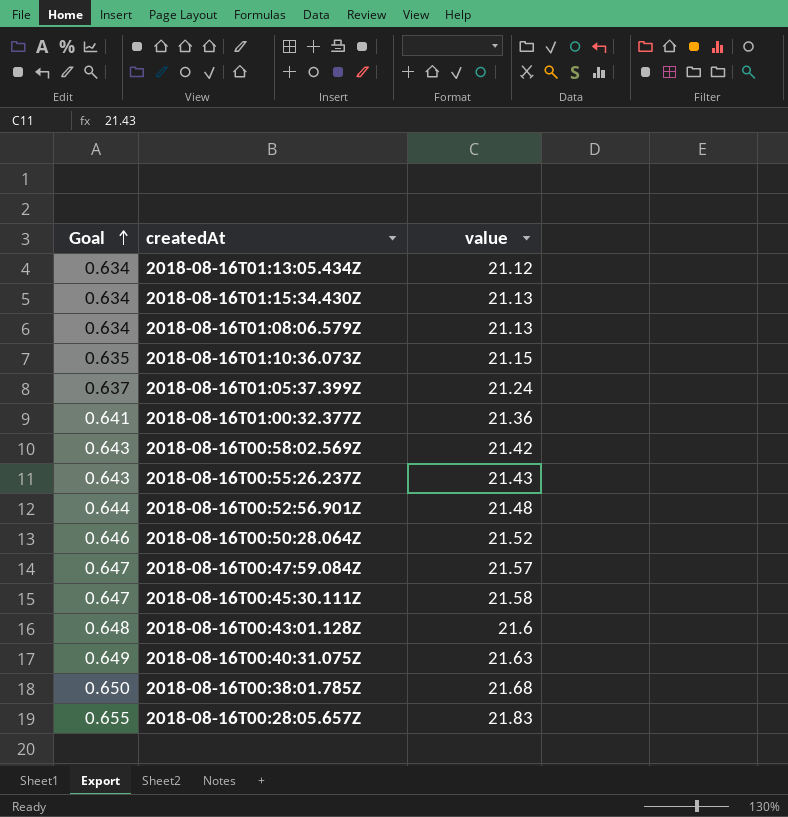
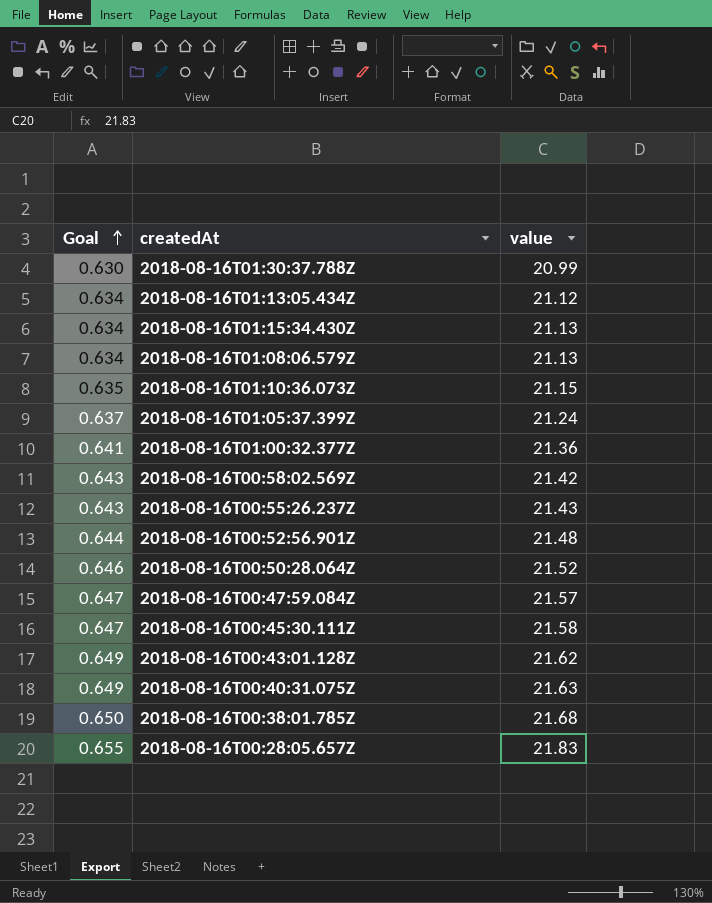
row 2018-08-16T01:30:37.788Z: none -> 0.630 | 20.99
2018-08-16T00:43:01.128Z | Goal: 0.648 -> 0.649
2018-08-16T00:43:01.128Z | value: 21.6 -> 21.62

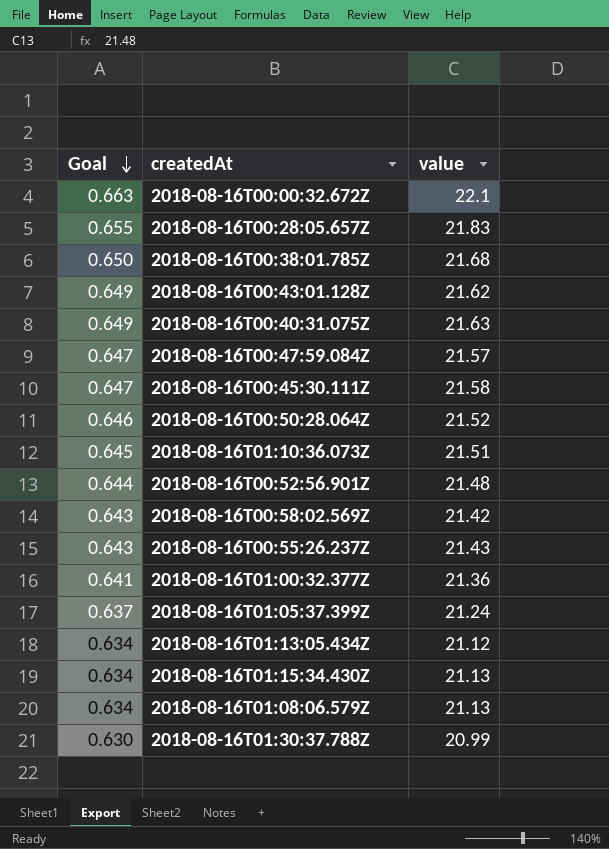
row order: Goal ascending -> Goal descending
row 2018-08-16T00:00:32.672Z: none -> 0.663 | 22.1
2018-08-16T01:10:36.073Z | Goal: 0.635 -> 0.645
2018-08-16T01:10:36.073Z | value: 21.15 -> 21.51

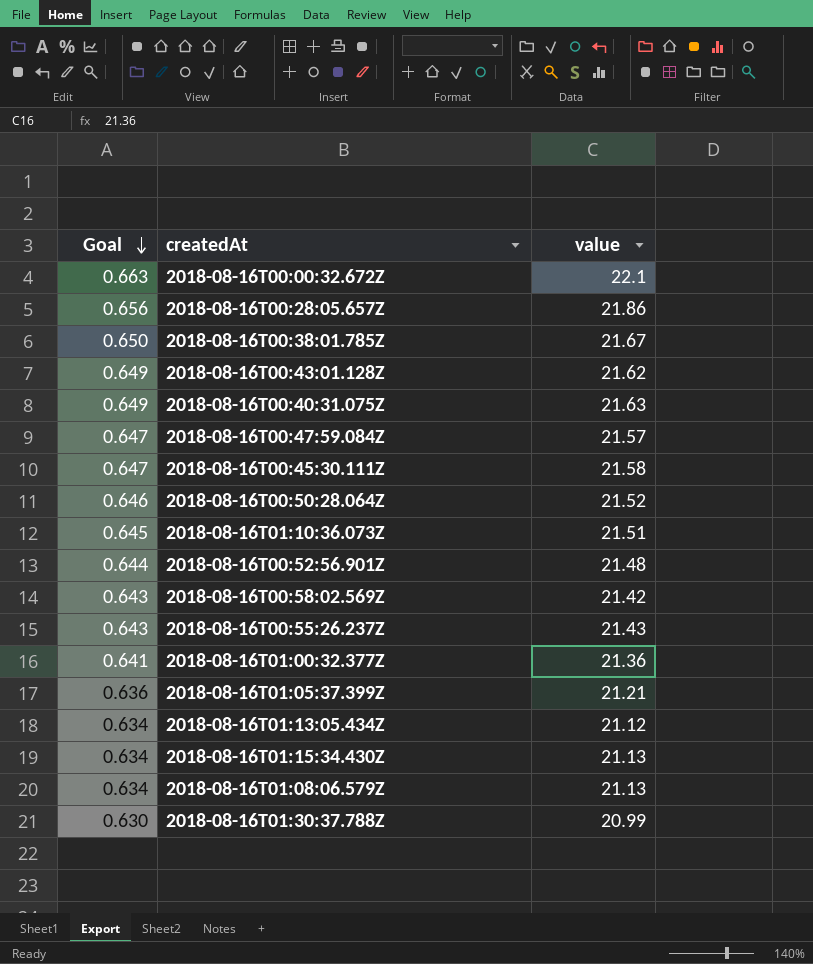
2018-08-16T00:28:05.657Z | Goal: 0.655 -> 0.656
2018-08-16T00:28:05.657Z | value: 21.83 -> 21.86
2018-08-16T00:38:01.785Z | value: 21.68 -> 21.67
2018-08-16T01:05:37.399Z | Goal: 0.637 -> 0.636
2018-08-16T01:05:37.399Z | value: 21.24 -> 21.21

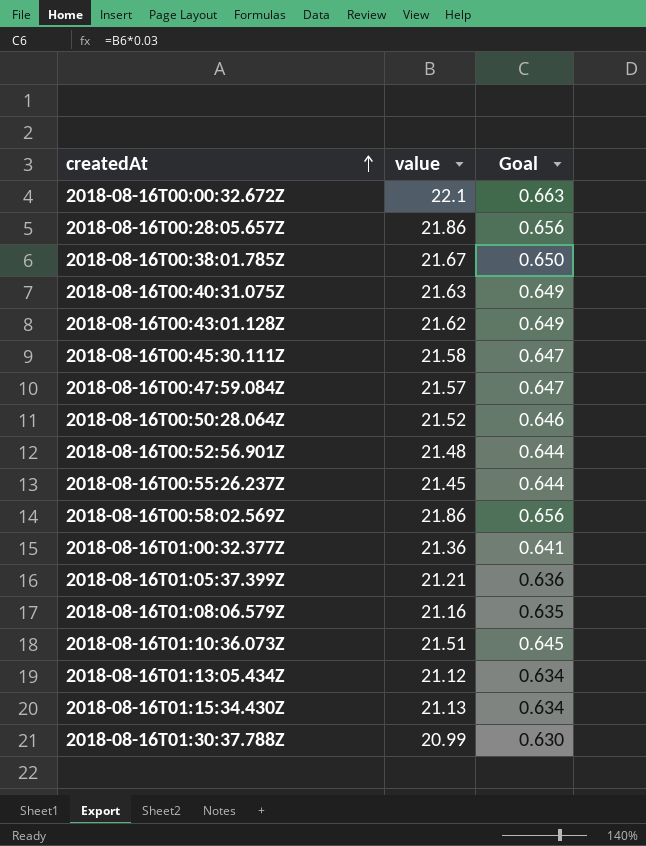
row order: Goal descending -> createdAt ascending
column Goal | position: 1 -> 3
2018-08-16T00:55:26.237Z | value: 21.43 -> 21.45
2018-08-16T00:55:26.237Z | Goal: 0.643 -> 0.644
2018-08-16T00:58:02.569Z | value: 21.42 -> 21.86
2018-08-16T00:58:02.569Z | Goal: 0.643 -> 0.656
2018-08-16T01:08:06.579Z | value: 21.13 -> 21.16
2018-08-16T01:08:06.579Z | Goal: 0.634 -> 0.635

